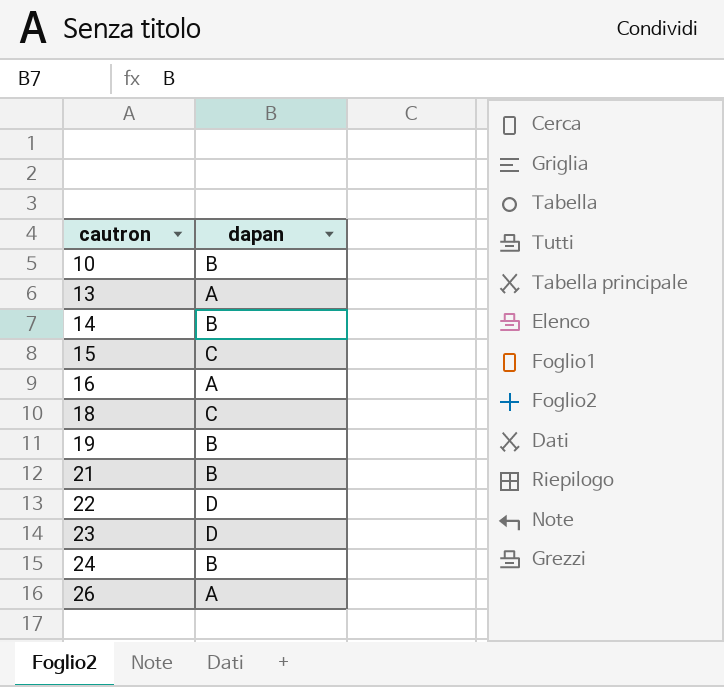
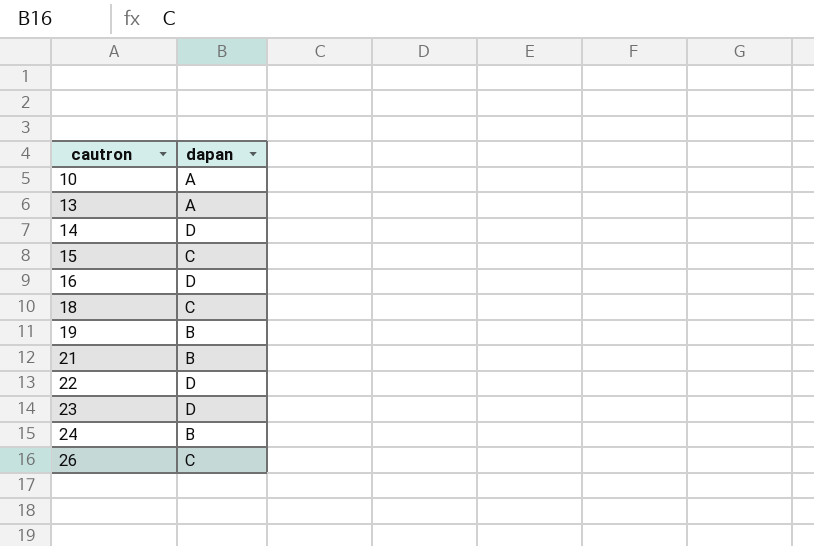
10 | dapan: B -> A
14 | dapan: B -> D
16 | dapan: A -> D
26 | dapan: A -> C

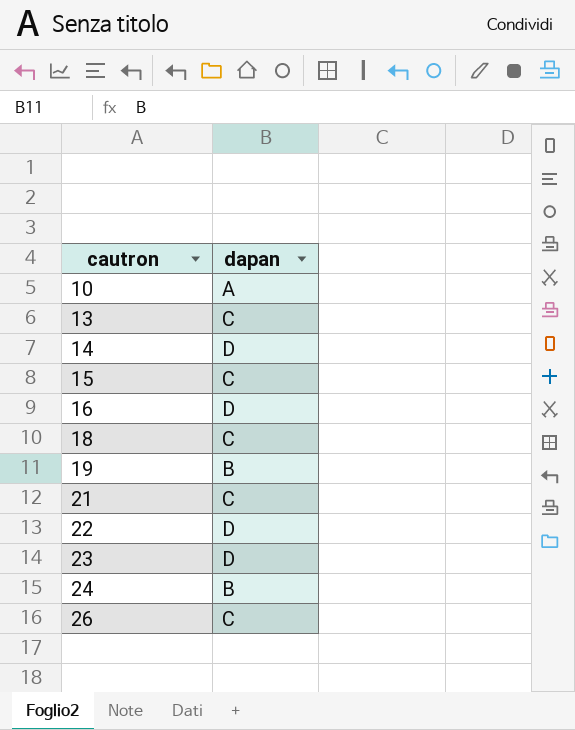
13 | dapan: A -> C
21 | dapan: B -> C

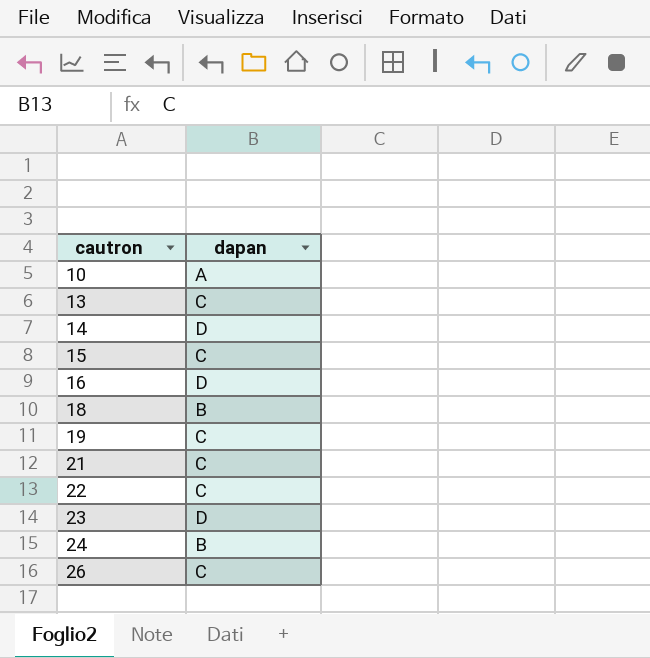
18 | dapan: C -> B
19 | dapan: B -> C
22 | dapan: D -> C

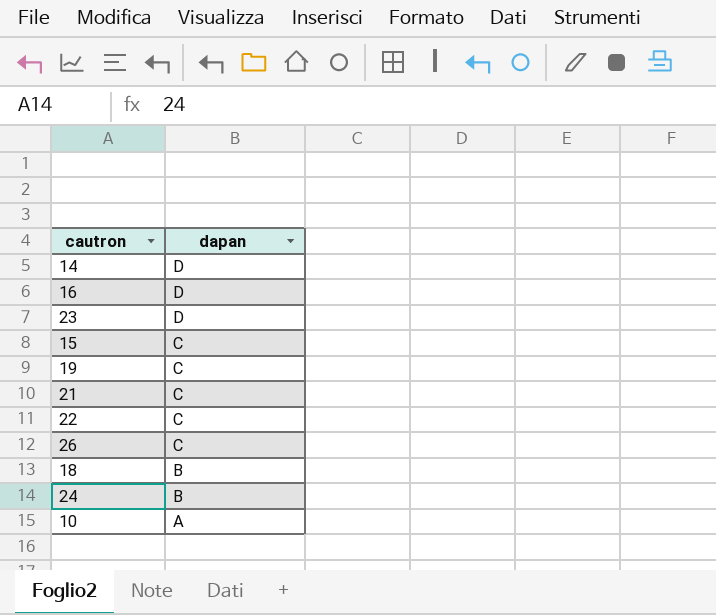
row order: cautron ascending -> dapan descending
row 13: C -> none

